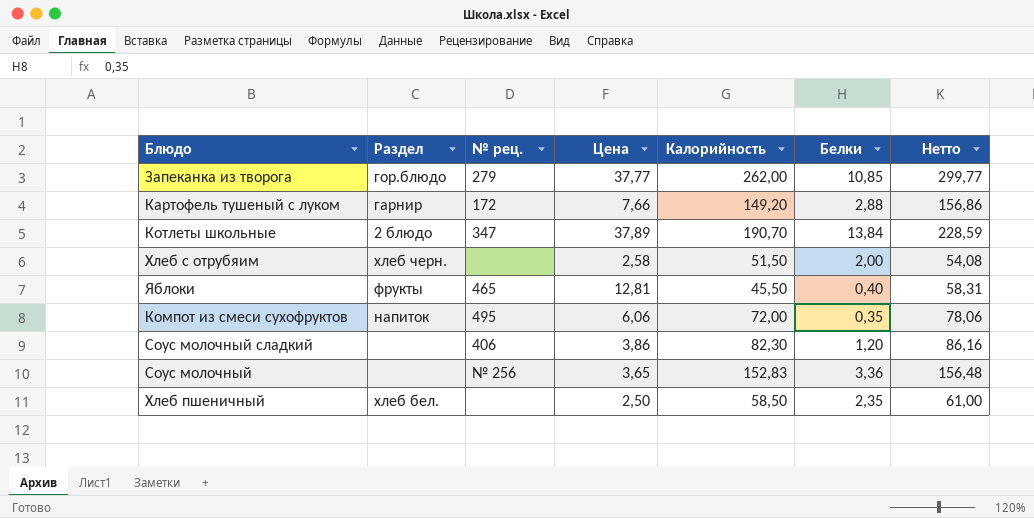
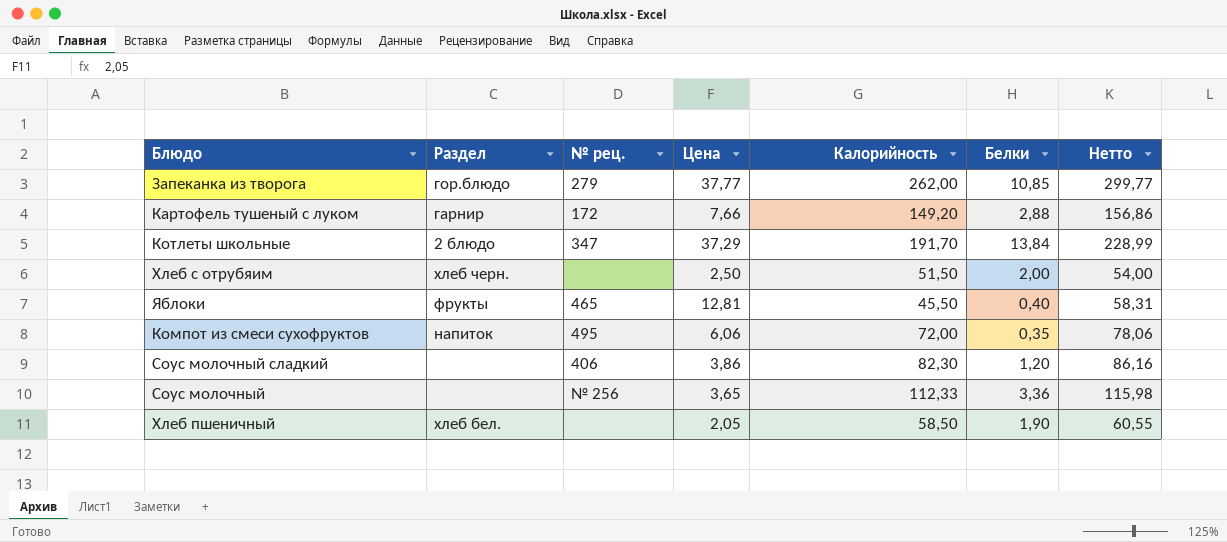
Котлеты школьные | Цена: 37,89 -> 37,29
Котлеты школьные | Калорийность: 190,70 -> 191,70
Котлеты школьные | Нетто: 228,59 -> 228,99
Хлеб с отрубяим | Цена: 2,58 -> 2,50
Хлеб с отрубяим | Нетто: 54,08 -> 54,00
Соус молочный | Калорийность: 152,83 -> 112,33
Соус молочный | Нетто: 156,48 -> 115,98
Хлеб пшеничный | Цена: 2,50 -> 2,05
Хлеб пшеничный | Белки: 2,35 -> 1,90
Хлеб пшеничный | Нетто: 61,00 -> 60,55

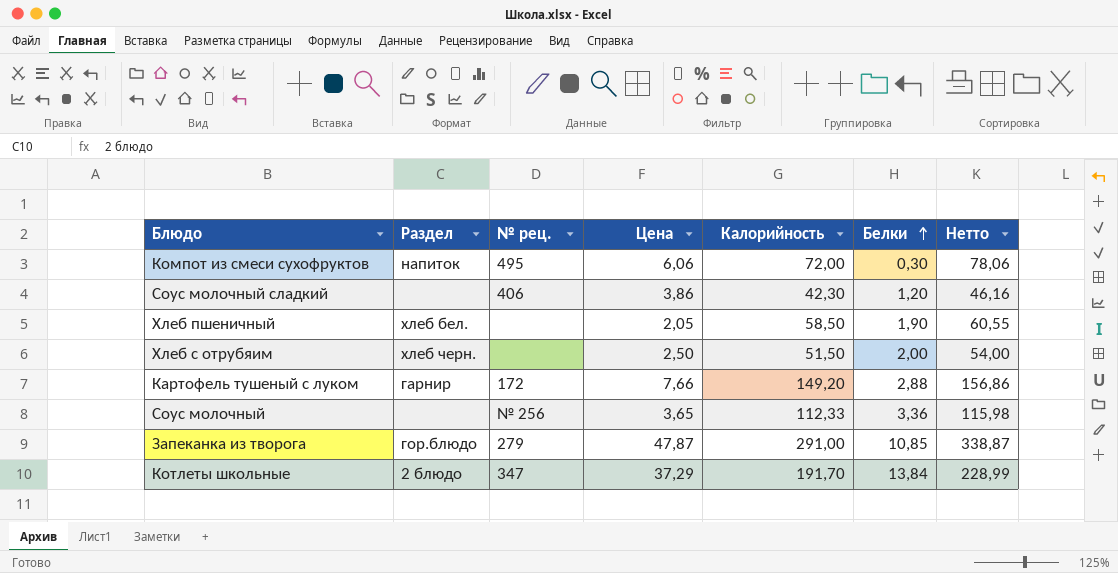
row order: none -> Белки ascending
row Яблоки: фрукты | 465 | 12,81 | 45,50 | 0,40 | 58,31 -> none
Компот из смеси сухофруктов | Белки: 0,35 -> 0,30
Соус молочный сладкий | Калорийность: 82,30 -> 42,30
Соус молочный сладкий | Нетто: 86,16 -> 46,16
Запеканка из творога | Цена: 37,77 -> 47,87
Запеканка из творога | Калорийность: 262,00 -> 291,00
Запеканка из творога | Нетто: 299,77 -> 338,87

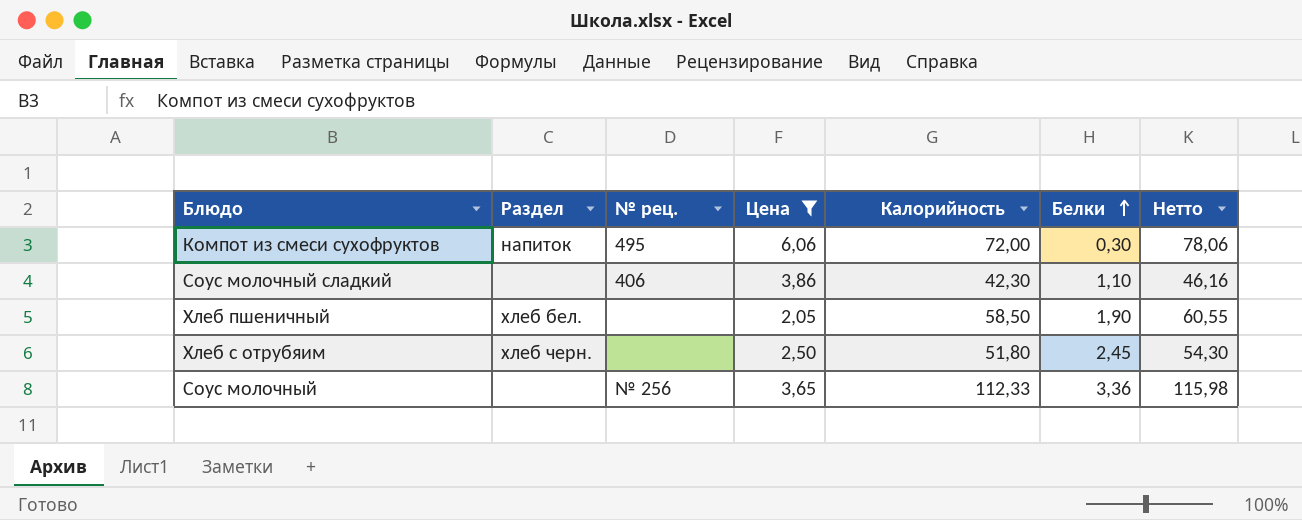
filter: none -> Цена <= 6,06
Соус молочный сладкий | Белки: 1,20 -> 1,10
Хлеб с отрубяим | Калорийность: 51,50 -> 51,80
Хлеб с отрубяим | Белки: 2,00 -> 2,45
Хлеб с отрубяим | Нетто: 54,00 -> 54,30

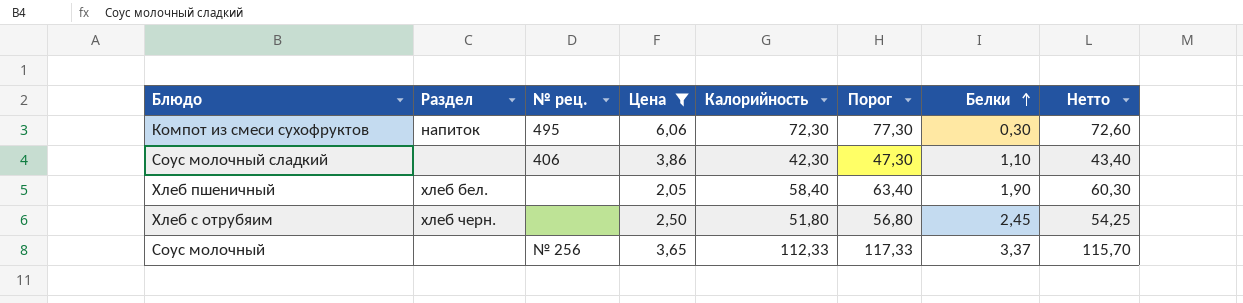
column Порог | formula: none -> [Калорийность] + 5
column Нетто | formula: [Цена] + [Калорийность] -> [Калорийность] + [Белки]
Компот из смеси сухофруктов | Калорийность: 72,00 -> 72,30
Хлеб пшеничный | Калорийность: 58,50 -> 58,40
Соус молочный | Белки: 3,36 -> 3,37

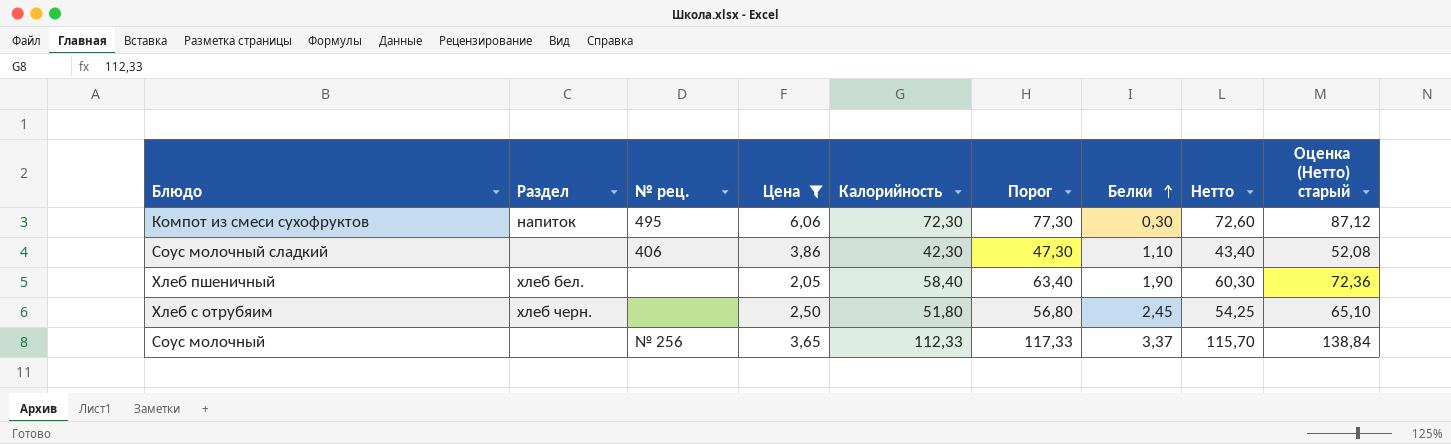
column Оценка (Нетто) старый | formula: none -> [Нетто] * 1,2

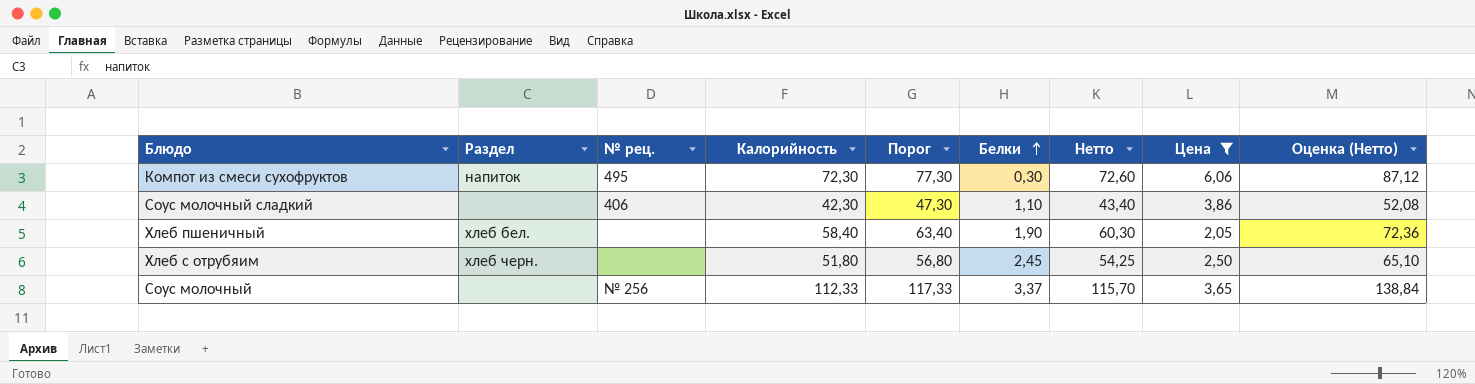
column Цена | position: 4 -> 8
column name: Оценка (Нетто) старый -> Оценка (Нетто)

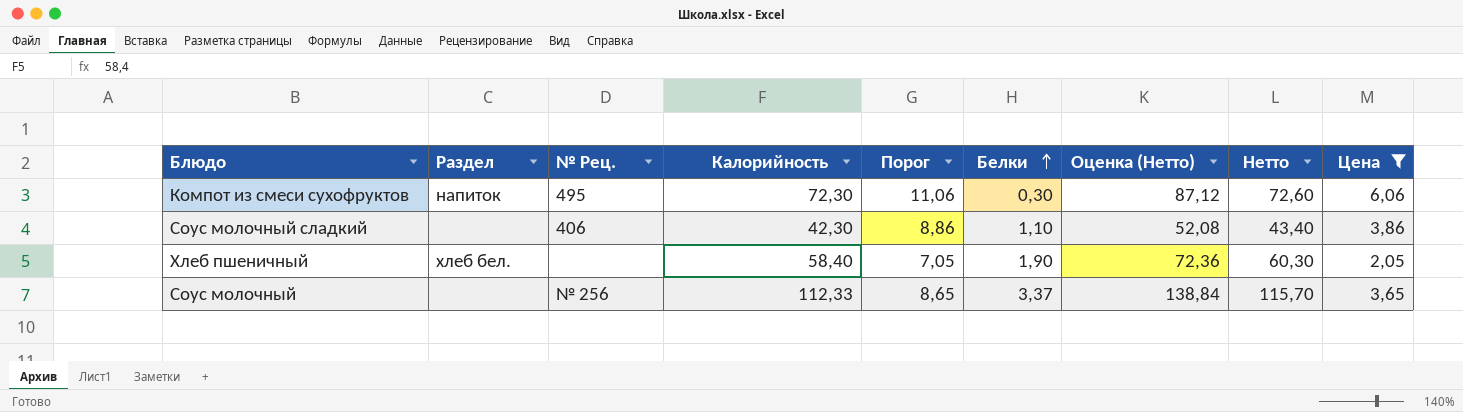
column name: № рец. -> № Рец.
column Порог | formula: [Калорийность] + 5 -> [Цена] + 5
column Оценка (Нетто) | position: 9 -> 7
row Хлеб с отрубяим: хлеб черн. | none | 51,80 | 56,80 | 2,45 | 54,25 | 2,50 | 65,10 -> none

